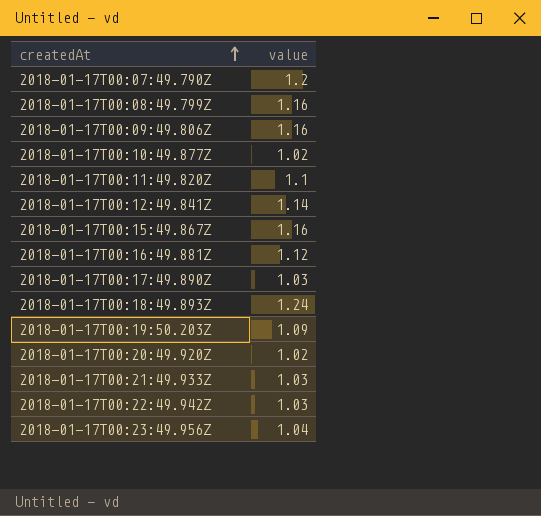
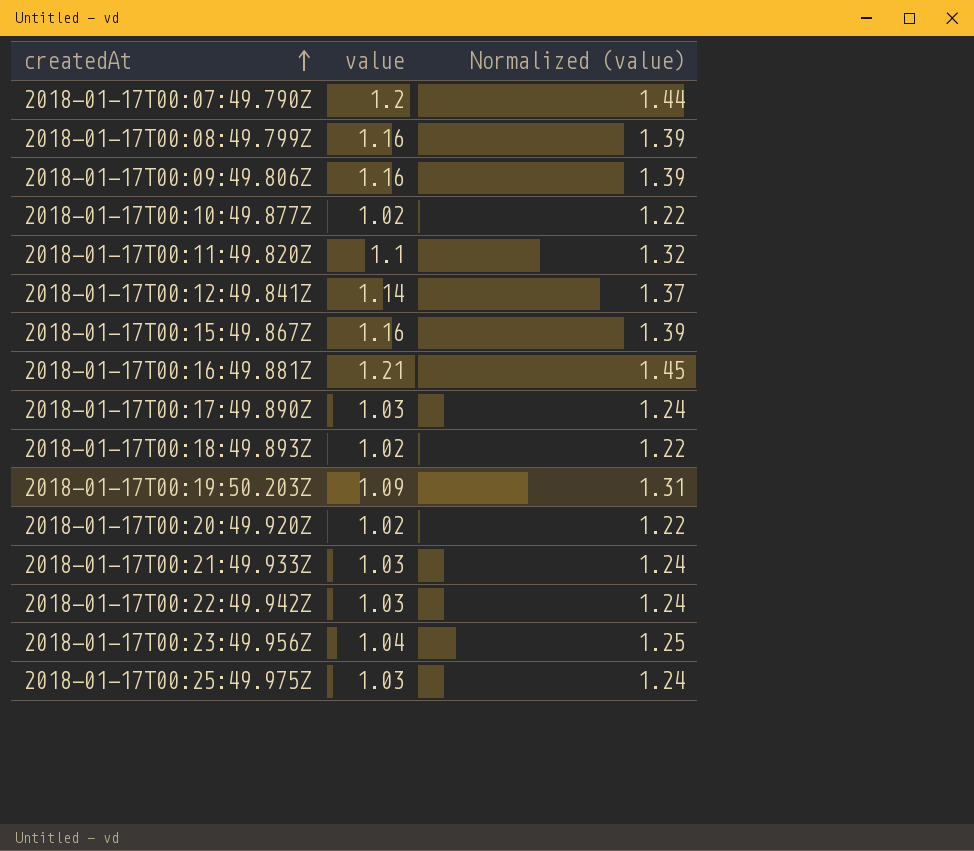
column Normalized (value) | formula: none -> [value] * 1.2
2018-01-17T00:16:49.881Z | value: 1.12 -> 1.21
2018-01-17T00:18:49.893Z | value: 1.24 -> 1.02
row 2018-01-17T00:25:49.975Z: none -> 1.03 | 1.24

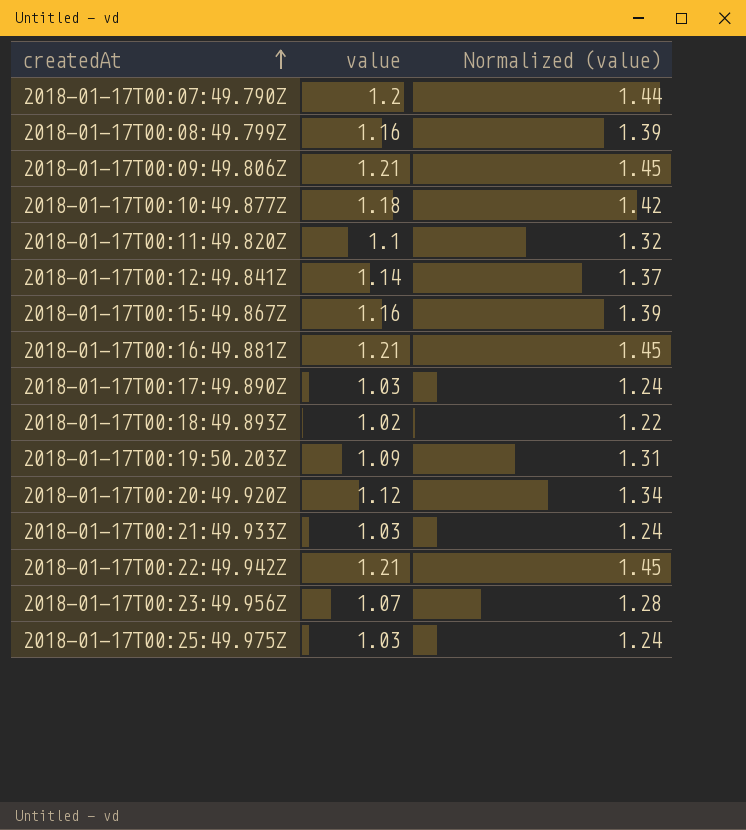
2018-01-17T00:09:49.806Z | value: 1.16 -> 1.21
2018-01-17T00:09:49.806Z | Normalized (value): 1.39 -> 1.45
2018-01-17T00:10:49.877Z | value: 1.02 -> 1.18
2018-01-17T00:10:49.877Z | Normalized (value): 1.22 -> 1.42
2018-01-17T00:20:49.920Z | value: 1.02 -> 1.12
2018-01-17T00:20:49.920Z | Normalized (value): 1.22 -> 1.34
2018-01-17T00:22:49.942Z | value: 1.03 -> 1.21
2018-01-17T00:22:49.942Z | Normalized (value): 1.24 -> 1.45
2018-01-17T00:23:49.956Z | value: 1.04 -> 1.07
2018-01-17T00:23:49.956Z | Normalized (value): 1.25 -> 1.28

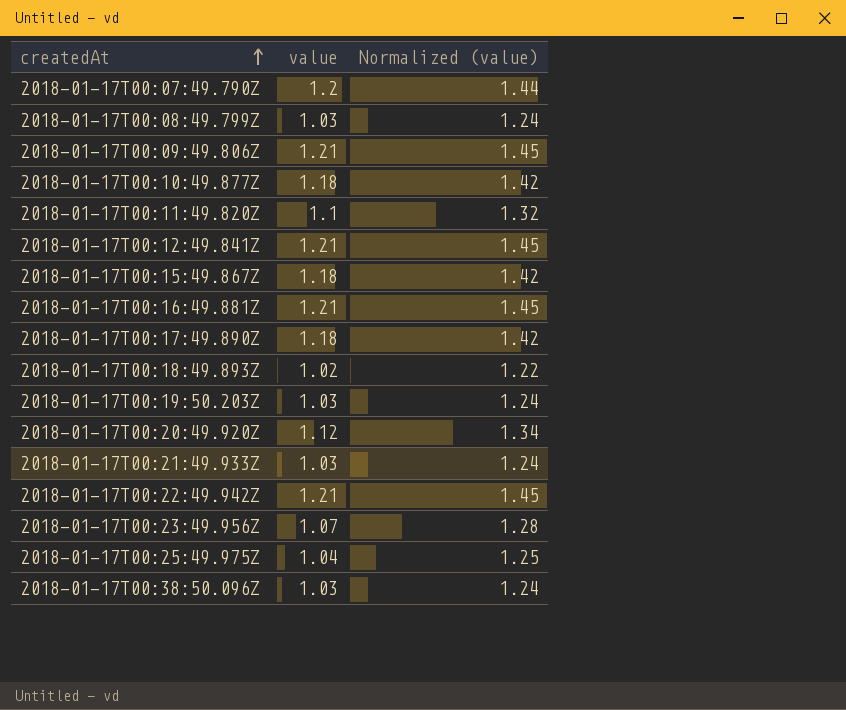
2018-01-17T00:08:49.799Z | value: 1.16 -> 1.03
2018-01-17T00:08:49.799Z | Normalized (value): 1.39 -> 1.24
2018-01-17T00:12:49.841Z | value: 1.14 -> 1.21
2018-01-17T00:12:49.841Z | Normalized (value): 1.37 -> 1.45
2018-01-17T00:15:49.867Z | value: 1.16 -> 1.18
2018-01-17T00:15:49.867Z | Normalized (value): 1.39 -> 1.42
2018-01-17T00:17:49.890Z | value: 1.03 -> 1.18
2018-01-17T00:17:49.890Z | Normalized (value): 1.24 -> 1.42
2018-01-17T00:19:50.203Z | value: 1.09 -> 1.03
2018-01-17T00:19:50.203Z | Normalized (value): 1.31 -> 1.24
2018-01-17T00:25:49.975Z | value: 1.03 -> 1.04
2018-01-17T00:25:49.975Z | Normalized (value): 1.24 -> 1.25
row 2018-01-17T00:38:50.096Z: none -> 1.03 | 1.24

